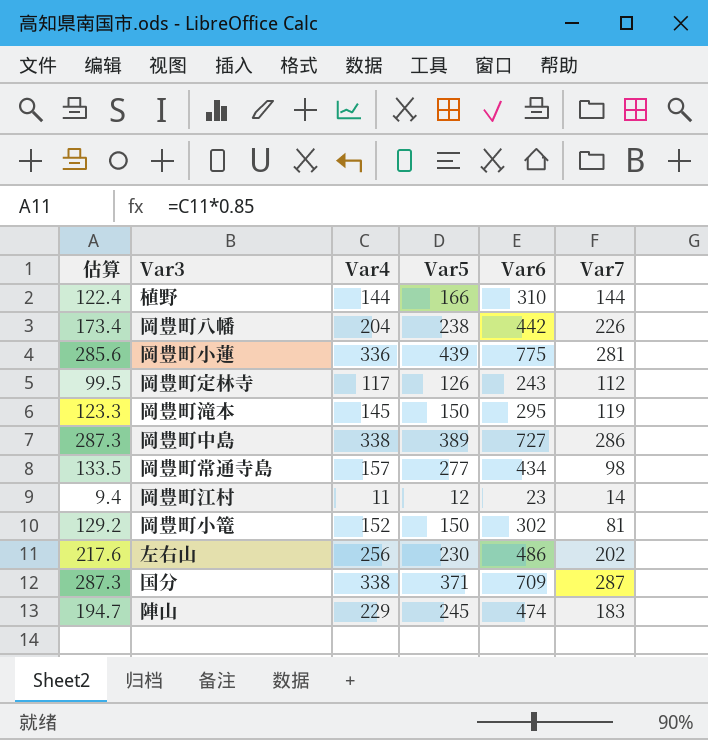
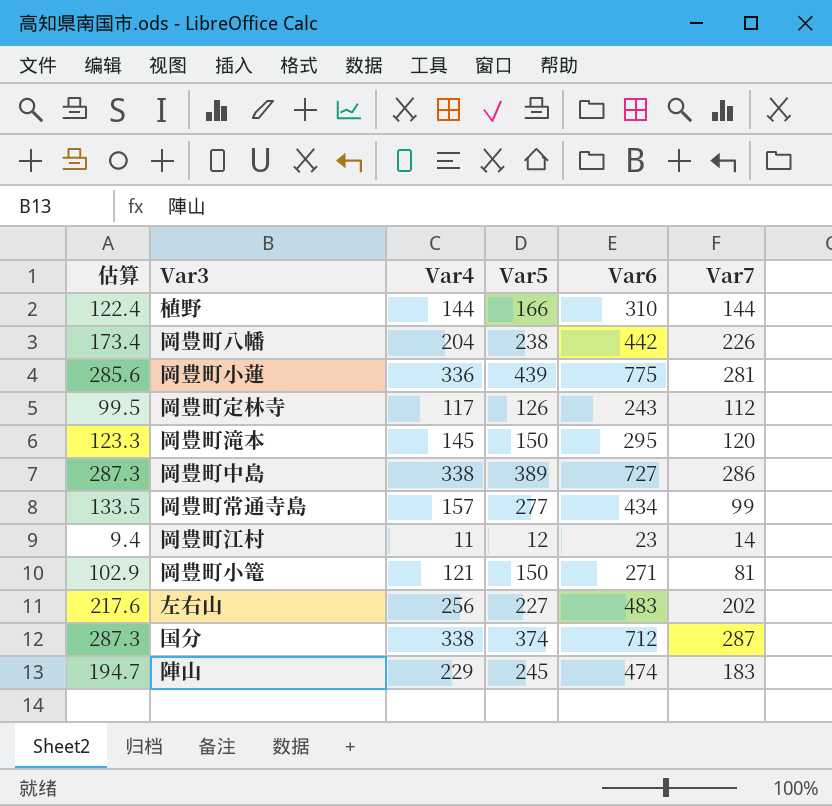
岡豊町滝本 | Var7: 119 -> 120
岡豊町常通寺島 | Var7: 98 -> 99
岡豊町小篭 | 估算: 129.2 -> 102.9
岡豊町小篭 | Var4: 152 -> 121
岡豊町小篭 | Var6: 302 -> 271
左右山 | Var5: 230 -> 227
左右山 | Var6: 486 -> 483
国分 | Var5: 371 -> 374
国分 | Var6: 709 -> 712

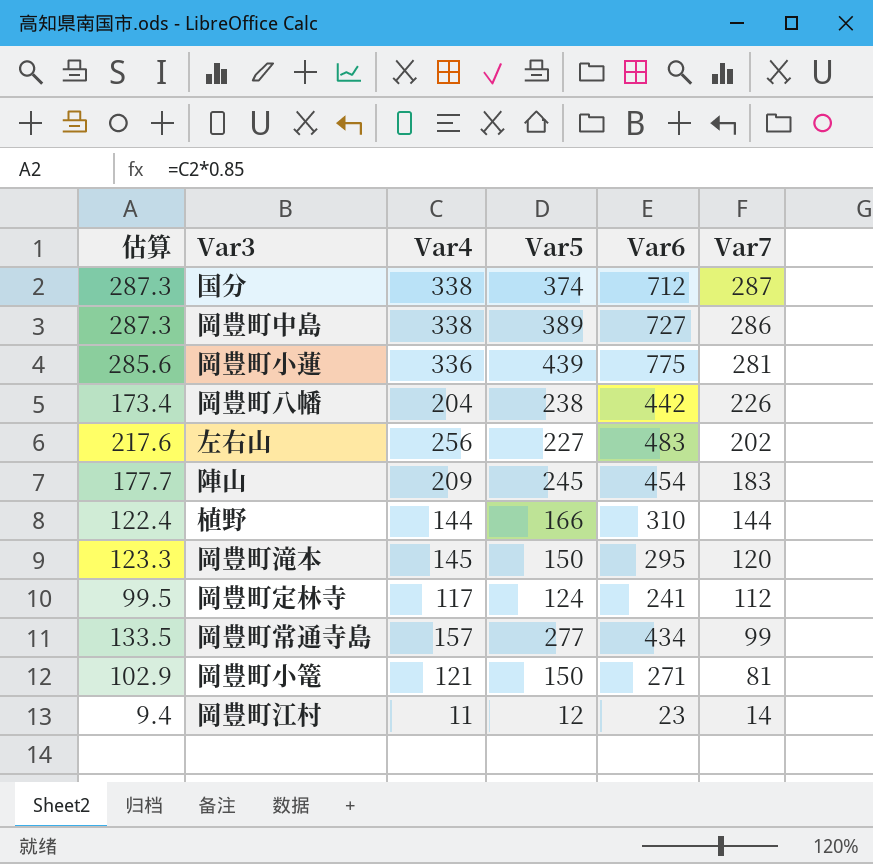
row order: none -> Var7 descending
陣山 | 估算: 194.7 -> 177.7
陣山 | Var4: 229 -> 209
陣山 | Var6: 474 -> 454
岡豊町定林寺 | Var5: 126 -> 124
岡豊町定林寺 | Var6: 243 -> 241

